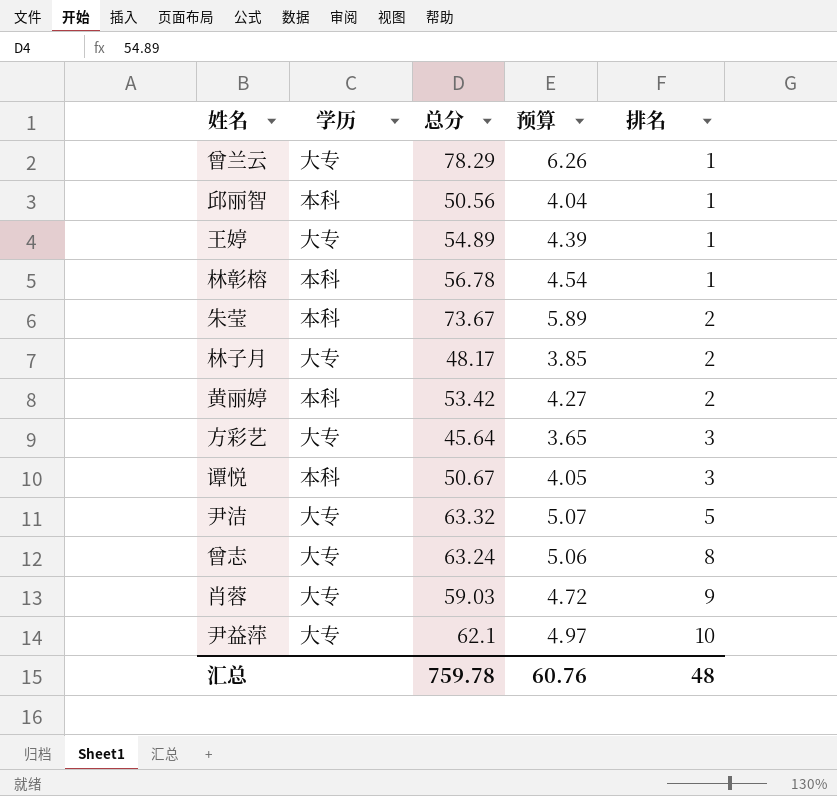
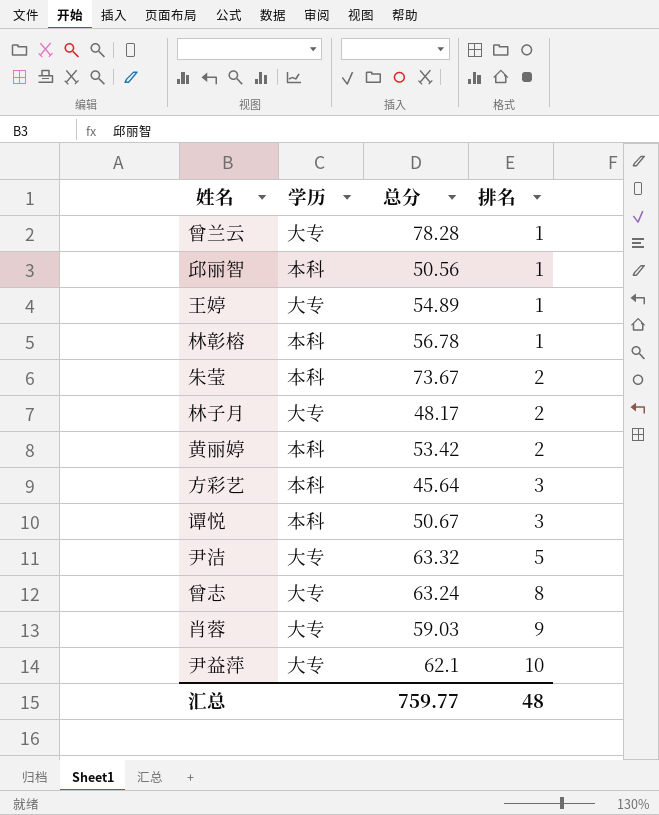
column 预算 | formula: [总分] * 0.08 -> none
曾兰云 | 总分: 78.29 -> 78.28
方彩艺 | 学历: 大专 -> 本科
汇总 | 总分: 759.78 -> 759.77

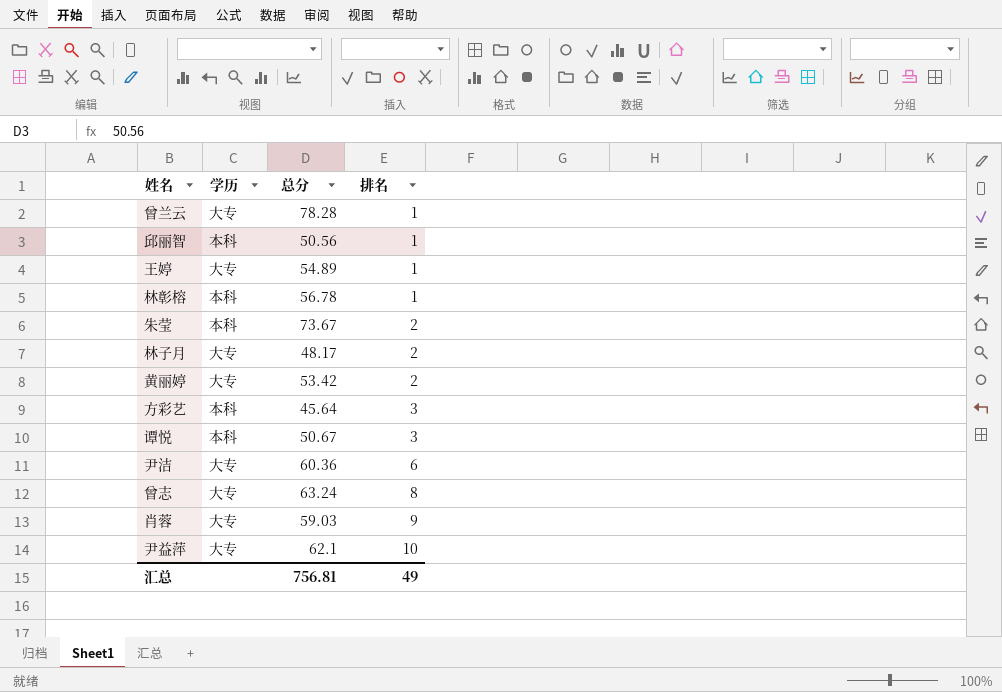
黄丽婷 | 学历: 本科 -> 大专
尹洁 | 总分: 63.32 -> 60.36
尹洁 | 排名: 5 -> 6
汇总 | 总分: 759.77 -> 756.81
汇总 | 排名: 48 -> 49

